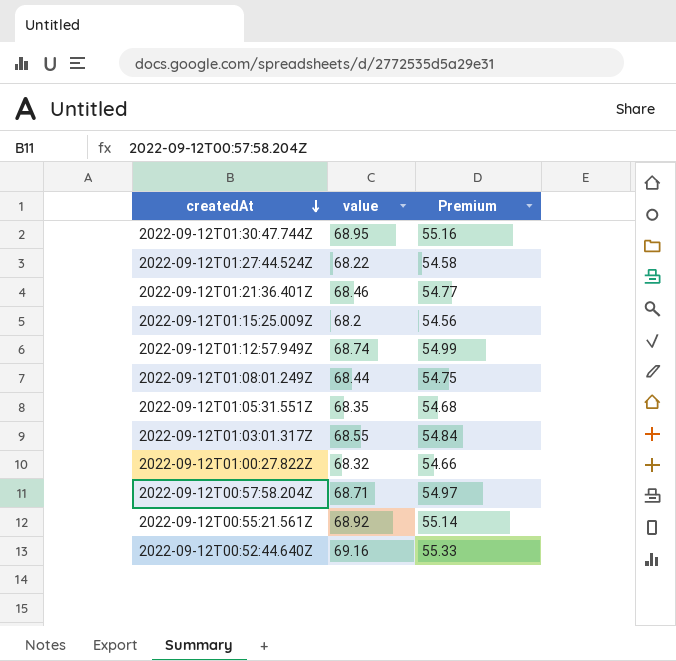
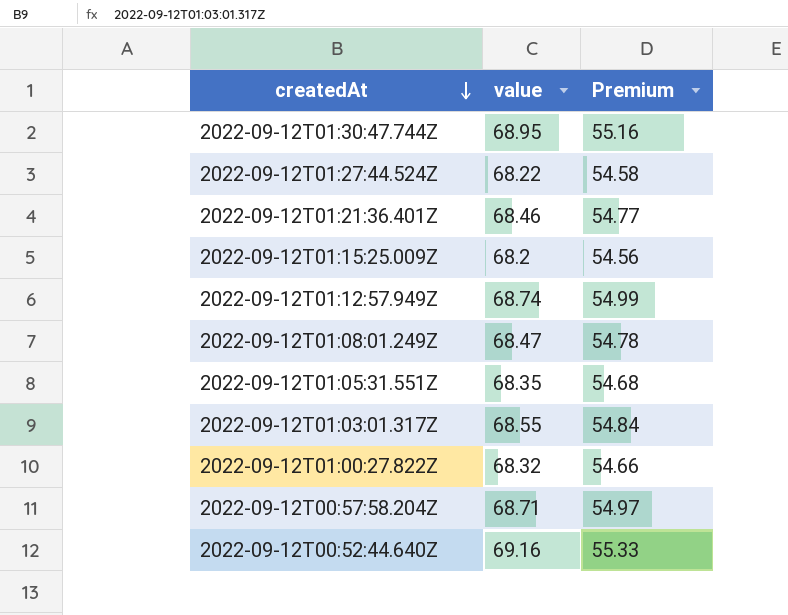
row 2022-09-12T00:55:21.561Z: 68.92 | 55.14 -> none
2022-09-12T01:08:01.249Z | value: 68.44 -> 68.47
2022-09-12T01:08:01.249Z | Premium: 54.75 -> 54.78

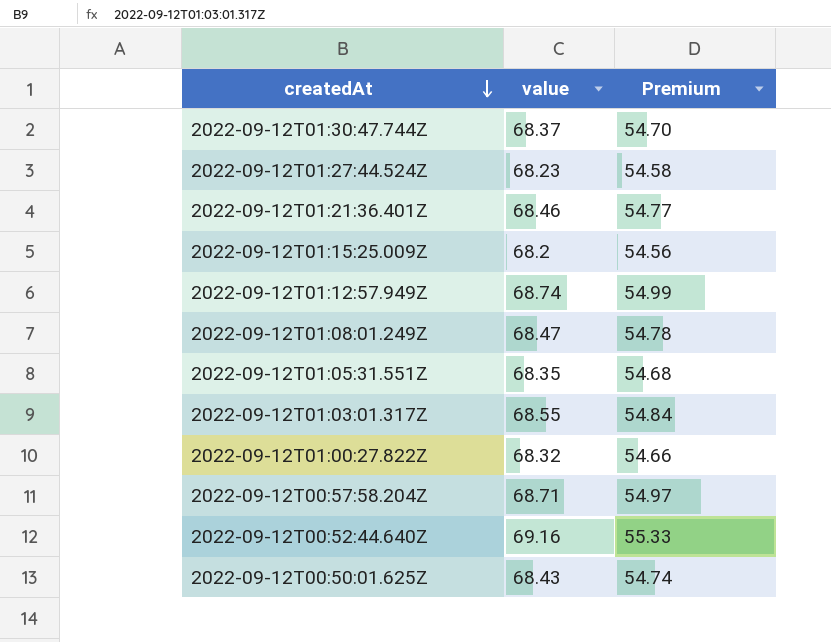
2022-09-12T01:30:47.744Z | value: 68.95 -> 68.37
2022-09-12T01:30:47.744Z | Premium: 55.16 -> 54.70
2022-09-12T01:27:44.524Z | value: 68.22 -> 68.23
row 2022-09-12T00:50:01.625Z: none -> 68.43 | 54.74

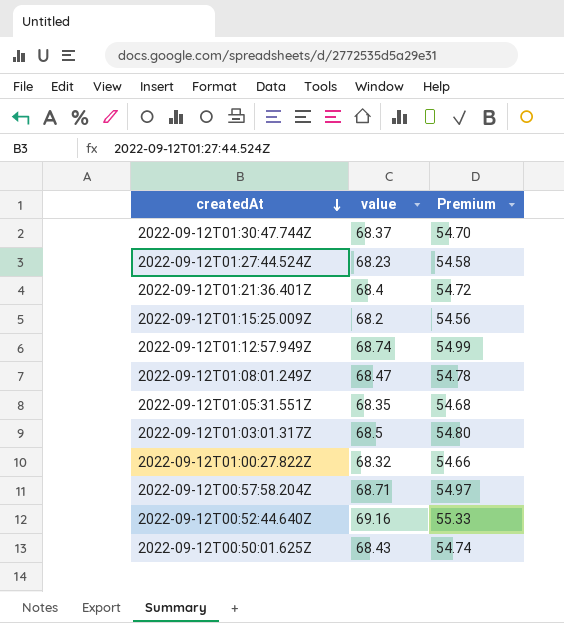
2022-09-12T01:21:36.401Z | value: 68.46 -> 68.4
2022-09-12T01:21:36.401Z | Premium: 54.77 -> 54.72
2022-09-12T01:03:01.317Z | value: 68.55 -> 68.5
2022-09-12T01:03:01.317Z | Premium: 54.84 -> 54.80

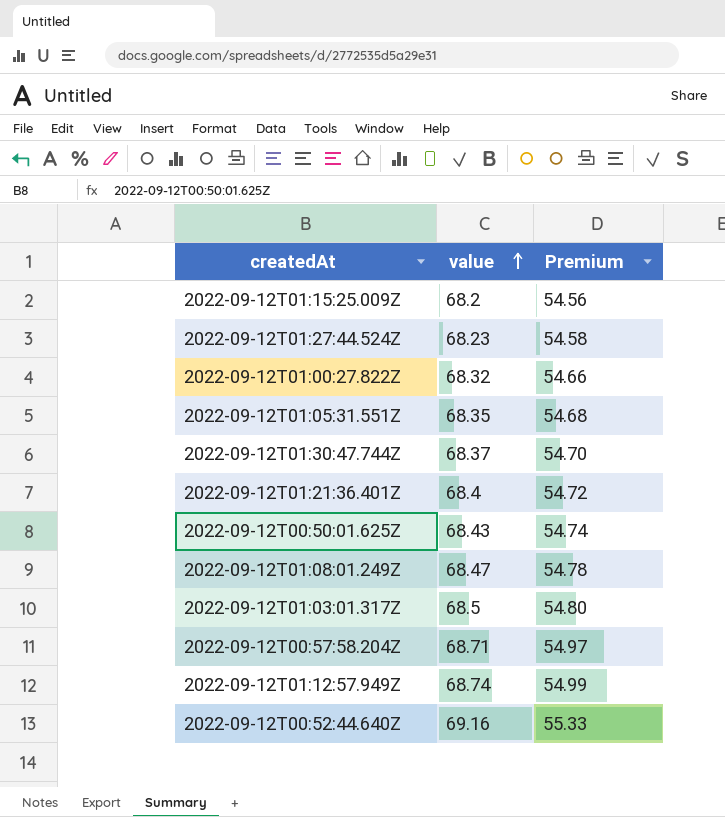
row order: createdAt descending -> value ascending

